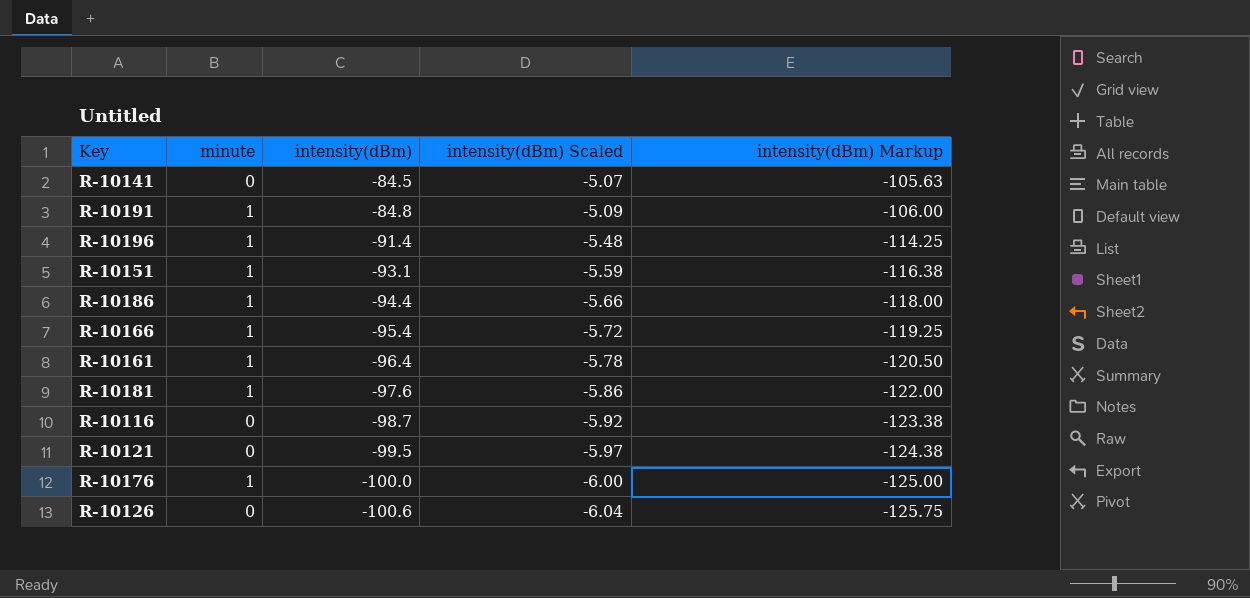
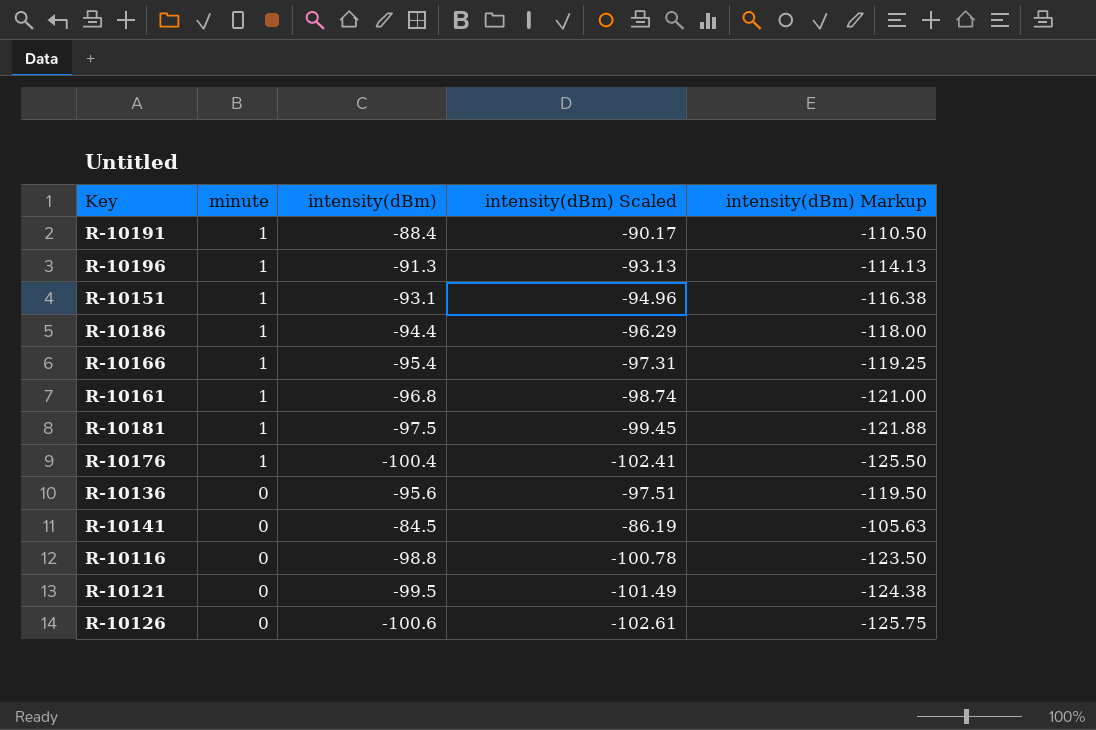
row order: intensity(dBm) descending -> minute descending
column intensity(dBm) Scaled | formula: [intensity(dBm)] * 0.06 -> [intensity(dBm)] * 1.02
R-10191 | intensity(dBm): -84.8 -> -88.4
R-10191 | intensity(dBm) Markup: -106.00 -> -110.50
R-10196 | intensity(dBm): -91.4 -> -91.3
R-10196 | intensity(dBm) Markup: -114.25 -> -114.13
R-10161 | intensity(dBm): -96.4 -> -96.8
R-10161 | intensity(dBm) Markup: -120.50 -> -121.00
R-10181 | intensity(dBm): -97.6 -> -97.5
R-10181 | intensity(dBm) Markup: -122.00 -> -121.88
R-10176 | intensity(dBm): -100.0 -> -100.4
R-10176 | intensity(dBm) Markup: -125.00 -> -125.50
row R-10136: none -> 0 | -95.6 | -97.51 | -119.50
R-10116 | intensity(dBm): -98.7 -> -98.8
R-10116 | intensity(dBm) Markup: -123.38 -> -123.50

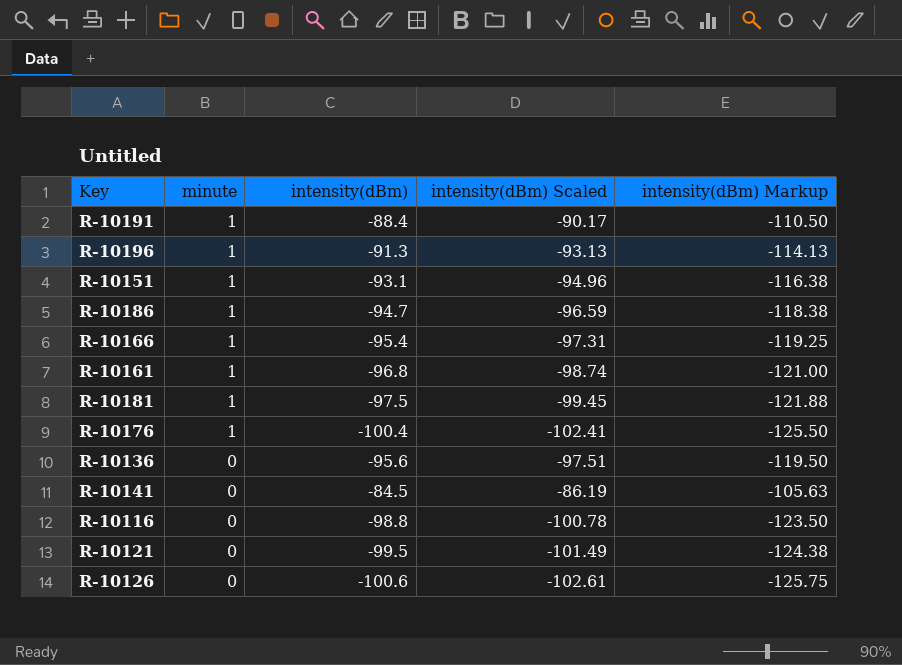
R-10186 | intensity(dBm): -94.4 -> -94.7
R-10186 | intensity(dBm) Scaled: -96.29 -> -96.59
R-10186 | intensity(dBm) Markup: -118.00 -> -118.38

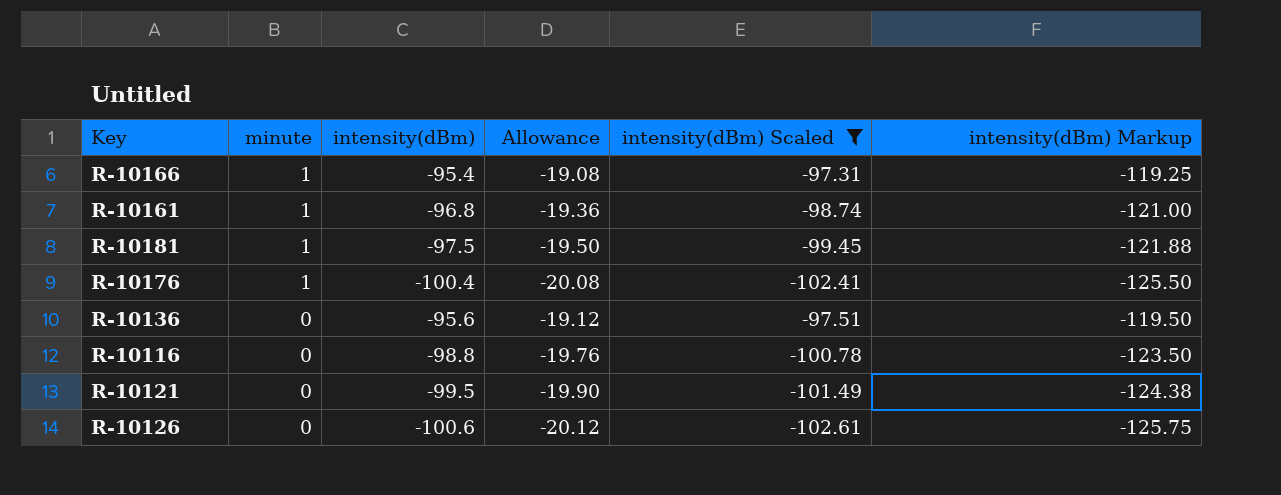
filter: none -> intensity(dBm) Scaled <= -97.31
column Allowance | formula: none -> [intensity(dBm)] * 0.2

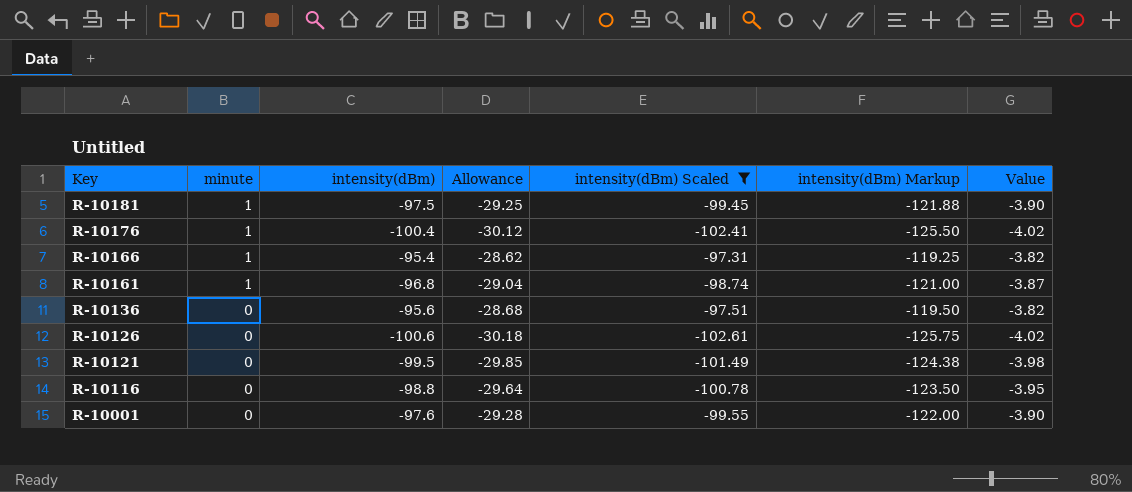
row order: minute descending -> Key descending
column Allowance | formula: [intensity(dBm)] * 0.2 -> [intensity(dBm)] * 0.3
column Value | formula: none -> [intensity(dBm)] * 0.04
row R-10001: none -> 0 | -97.6 | -29.28 | -99.55 | -122.00 | -3.90

